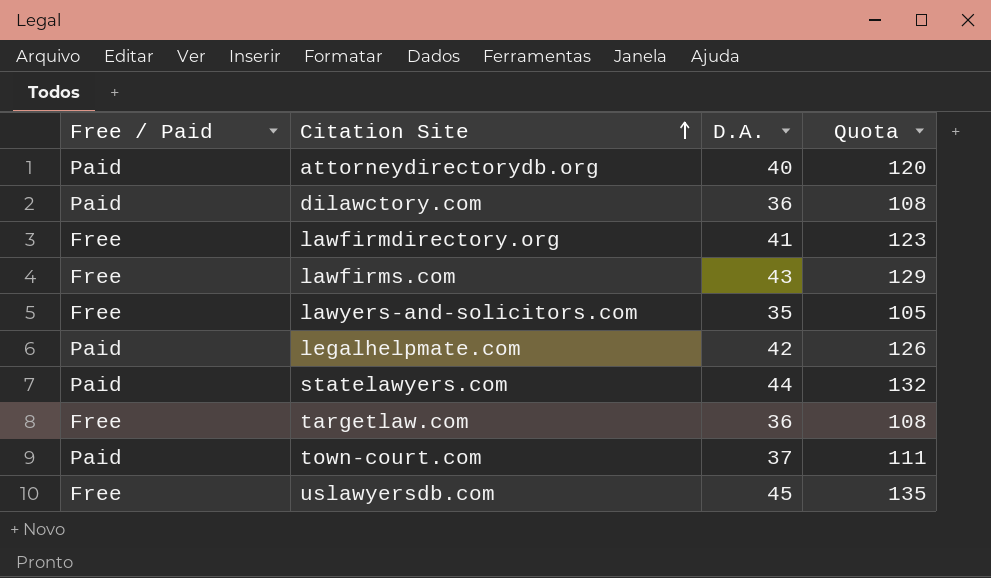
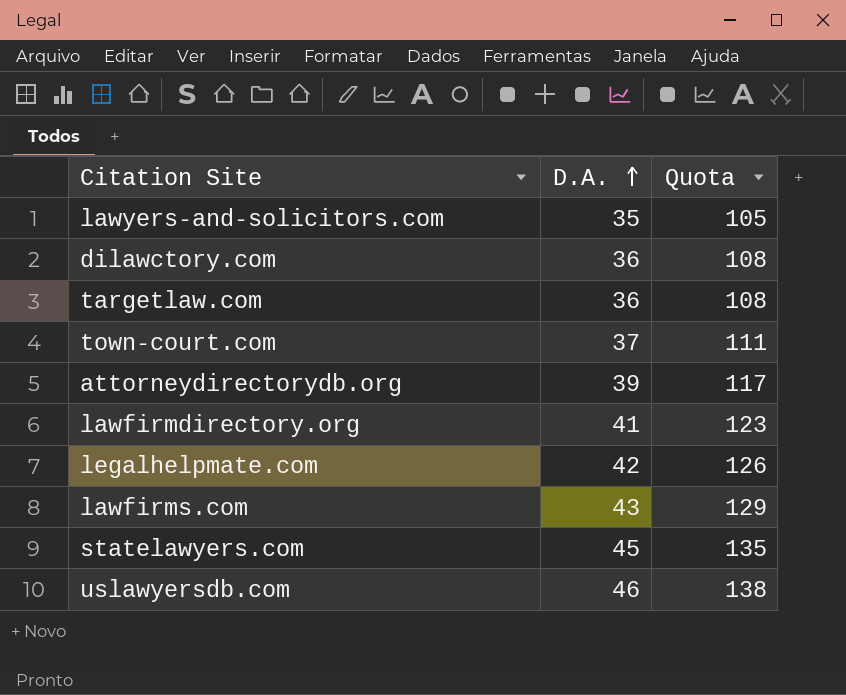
row order: Citation Site ascending -> D.A. ascending
column Free / Paid | position: 1 -> none
attorneydirectorydb.org | D.A.: 40 -> 39
attorneydirectorydb.org | Quota: 120 -> 117
statelawyers.com | D.A.: 44 -> 45
statelawyers.com | Quota: 132 -> 135
uslawyersdb.com | D.A.: 45 -> 46
uslawyersdb.com | Quota: 135 -> 138

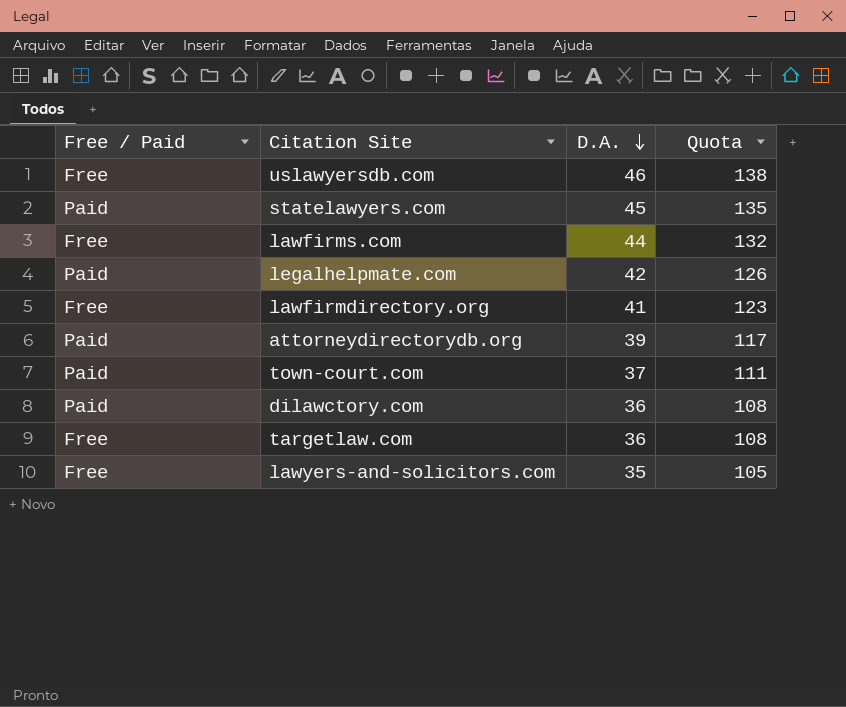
row order: D.A. ascending -> D.A. descending
column Free / Paid | position: none -> 1
lawfirms.com | D.A.: 43 -> 44
lawfirms.com | Quota: 129 -> 132

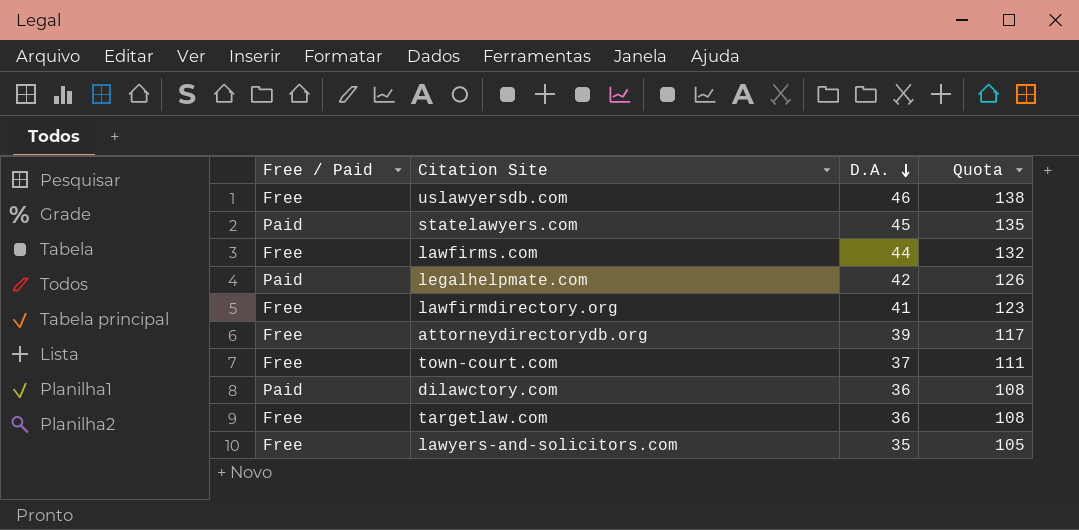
attorneydirectorydb.org | Free / Paid: Paid -> Free
town-court.com | Free / Paid: Paid -> Free

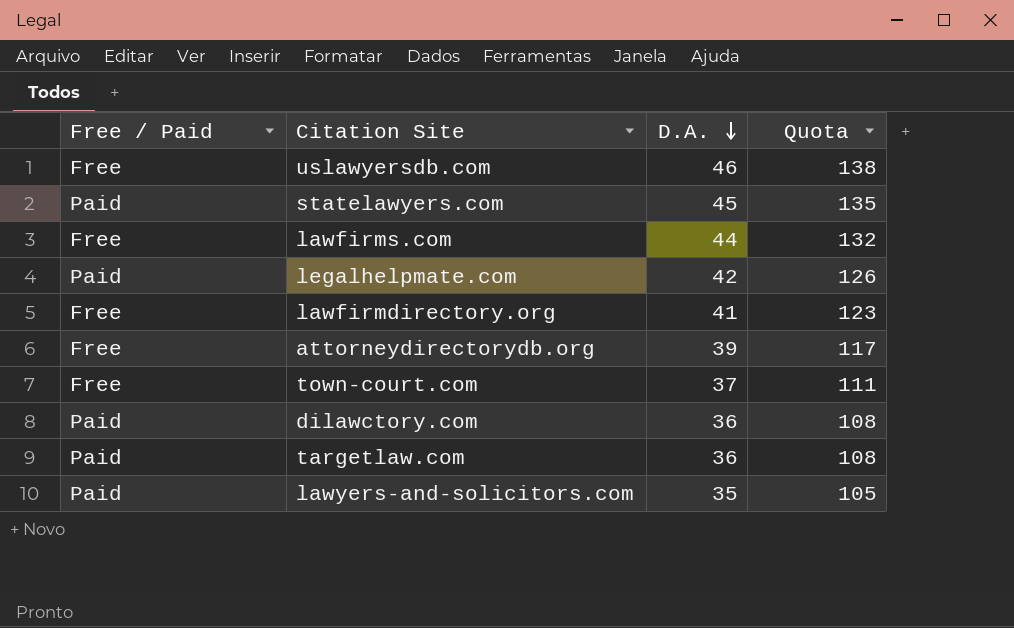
targetlaw.com | Free / Paid: Free -> Paid
lawyers-and-solicitors.com | Free / Paid: Free -> Paid

